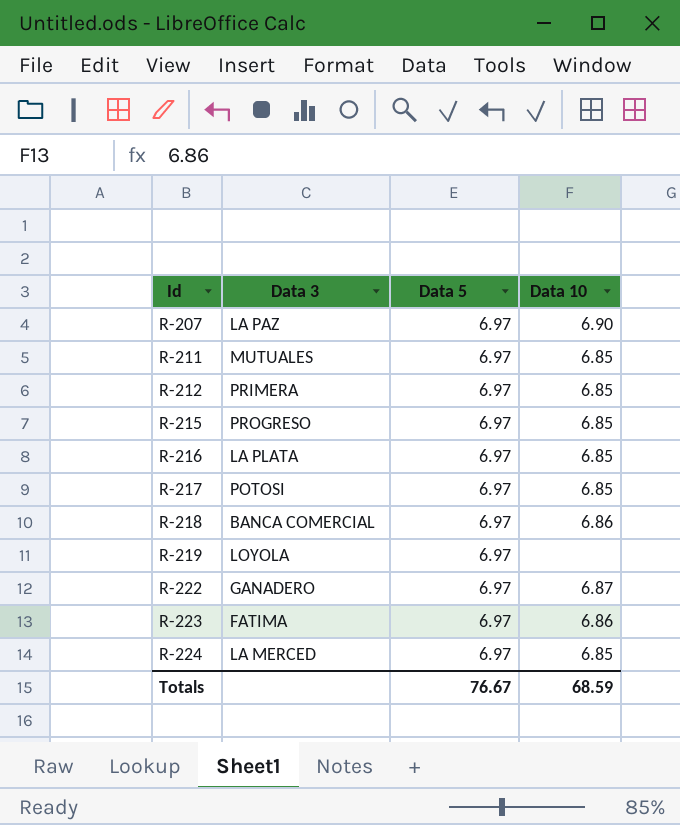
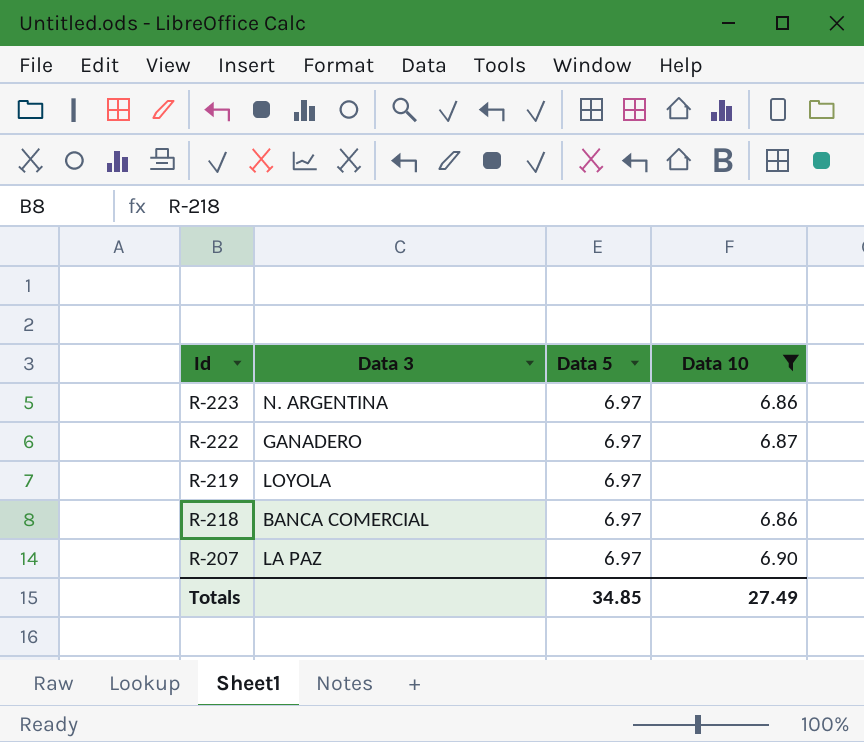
filter: none -> Data 10 != 6.85
row order: Id ascending -> Id descending
R-223 | Data 3: FATIMA -> N. ARGENTINA
Totals | Data 5: 76.67 -> 34.85
Totals | Data 10: 68.59 -> 27.49

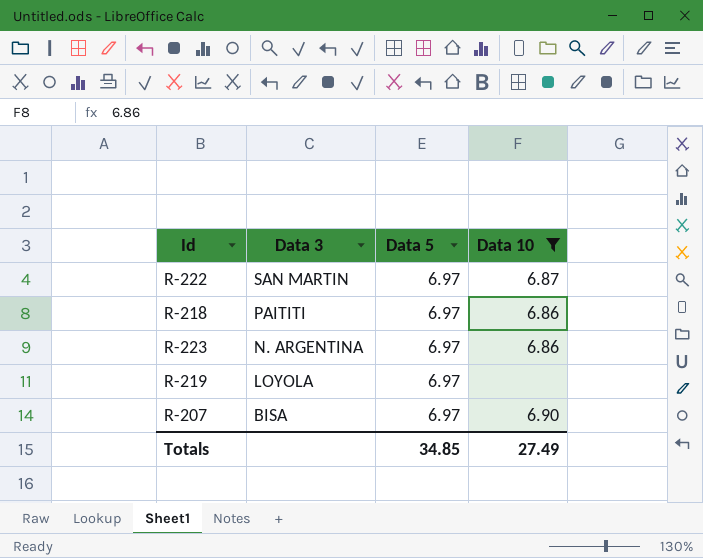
row order: Id descending -> Data 3 descending
R-222 | Data 3: GANADERO -> SAN MARTIN
R-218 | Data 3: BANCA COMERCIAL -> PAITITI
R-207 | Data 3: LA PAZ -> BISA

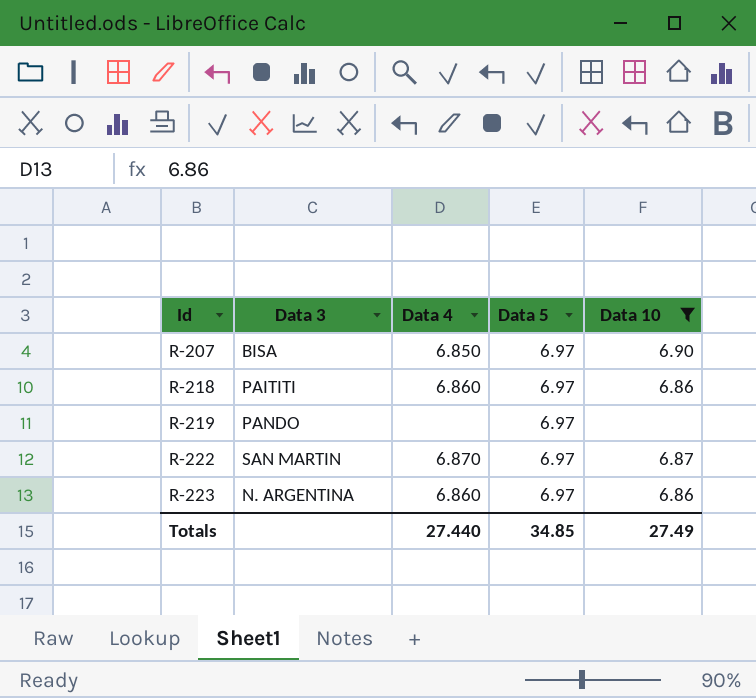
row order: Data 3 descending -> Id ascending
column Data 4 | position: none -> 3
R-219 | Data 3: LOYOLA -> PANDO

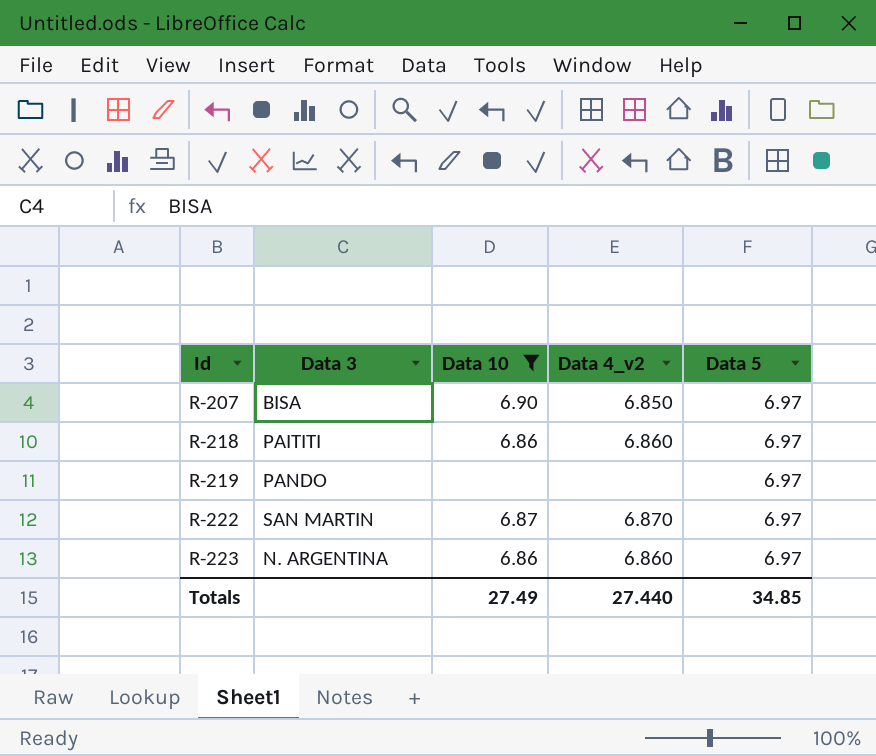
column Data 10 | position: 5 -> 3
column name: Data 4 -> Data 4_v2

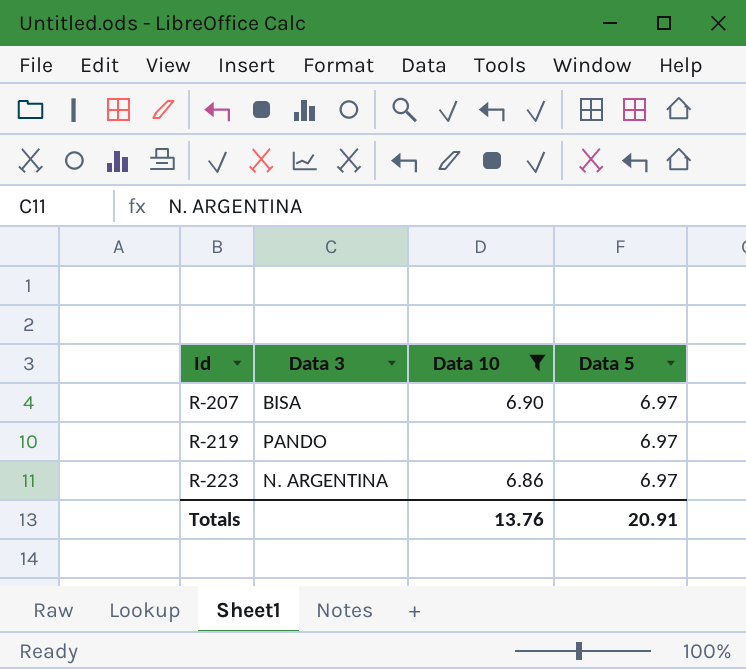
column Data 4_v2 | position: 4 -> none
row R-218: PAITITI | 6.86 | 6.860 | 6.97 -> none
row R-222: SAN MARTIN | 6.87 | 6.870 | 6.97 -> none
Totals | Data 10: 27.49 -> 13.76
Totals | Data 5: 34.85 -> 20.91

